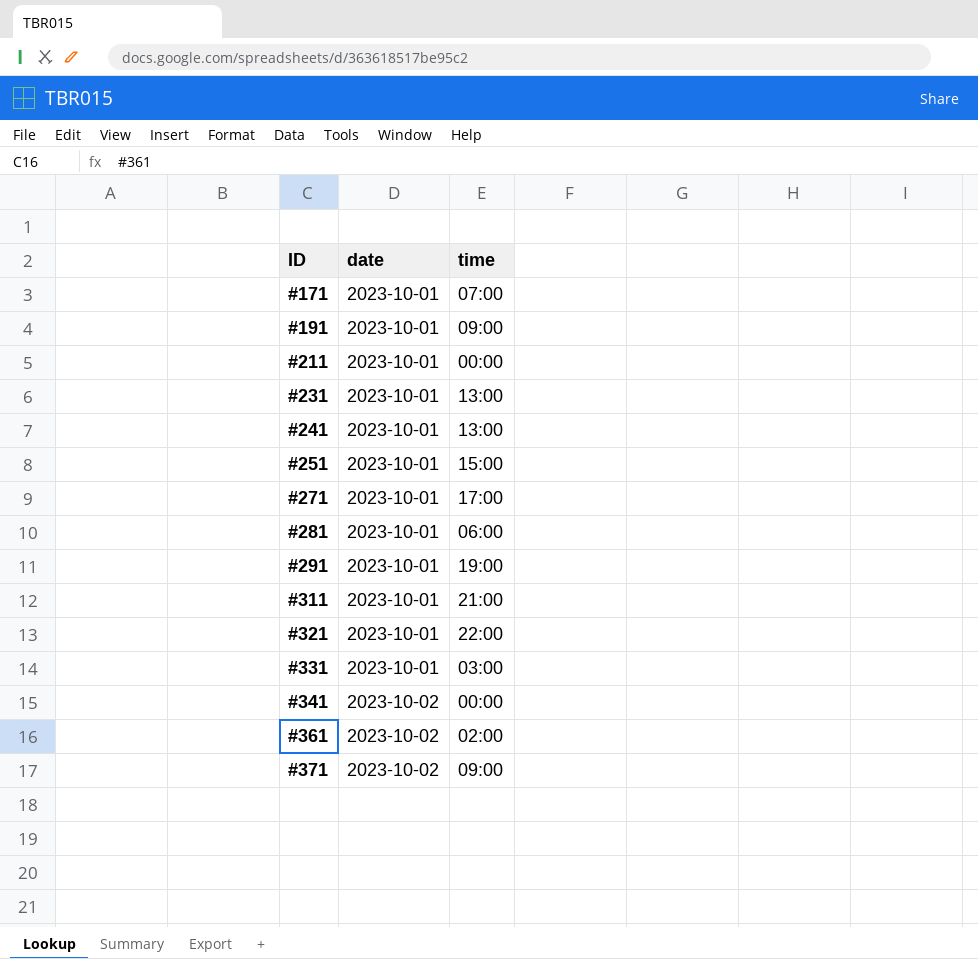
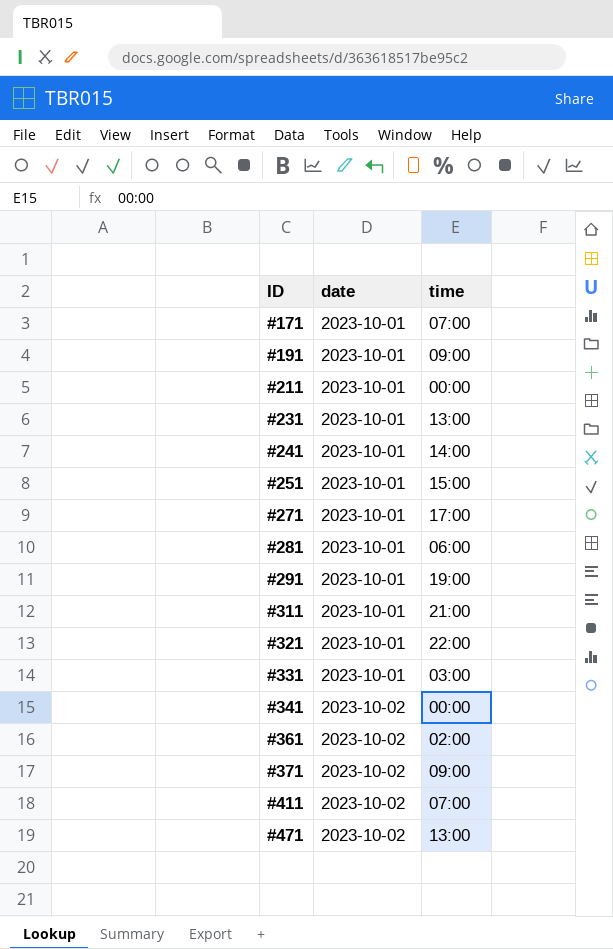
#241 | time: 13:00 -> 14:00
row #411: none -> 2023-10-02 | 07:00
row #471: none -> 2023-10-02 | 13:00

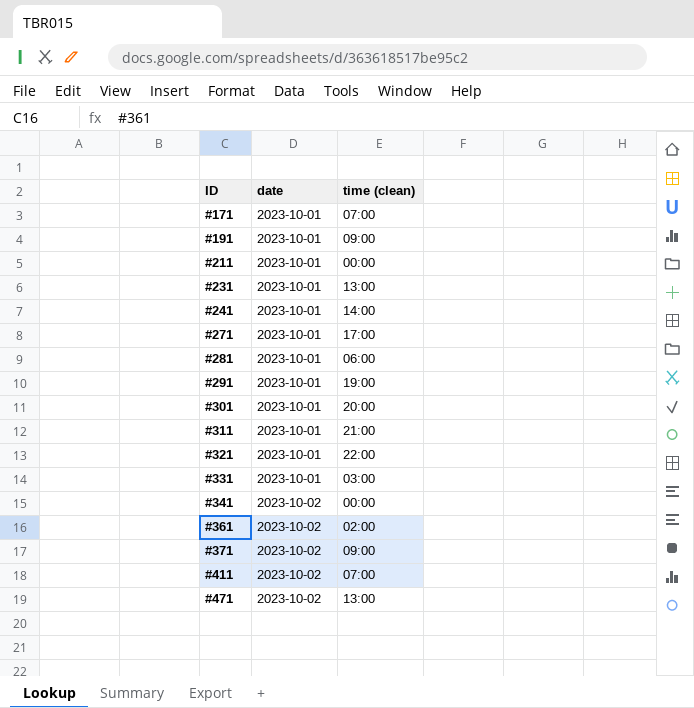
column name: time -> time (clean)
row #251: 2023-10-01 | 15:00 -> none
row #301: none -> 2023-10-01 | 20:00

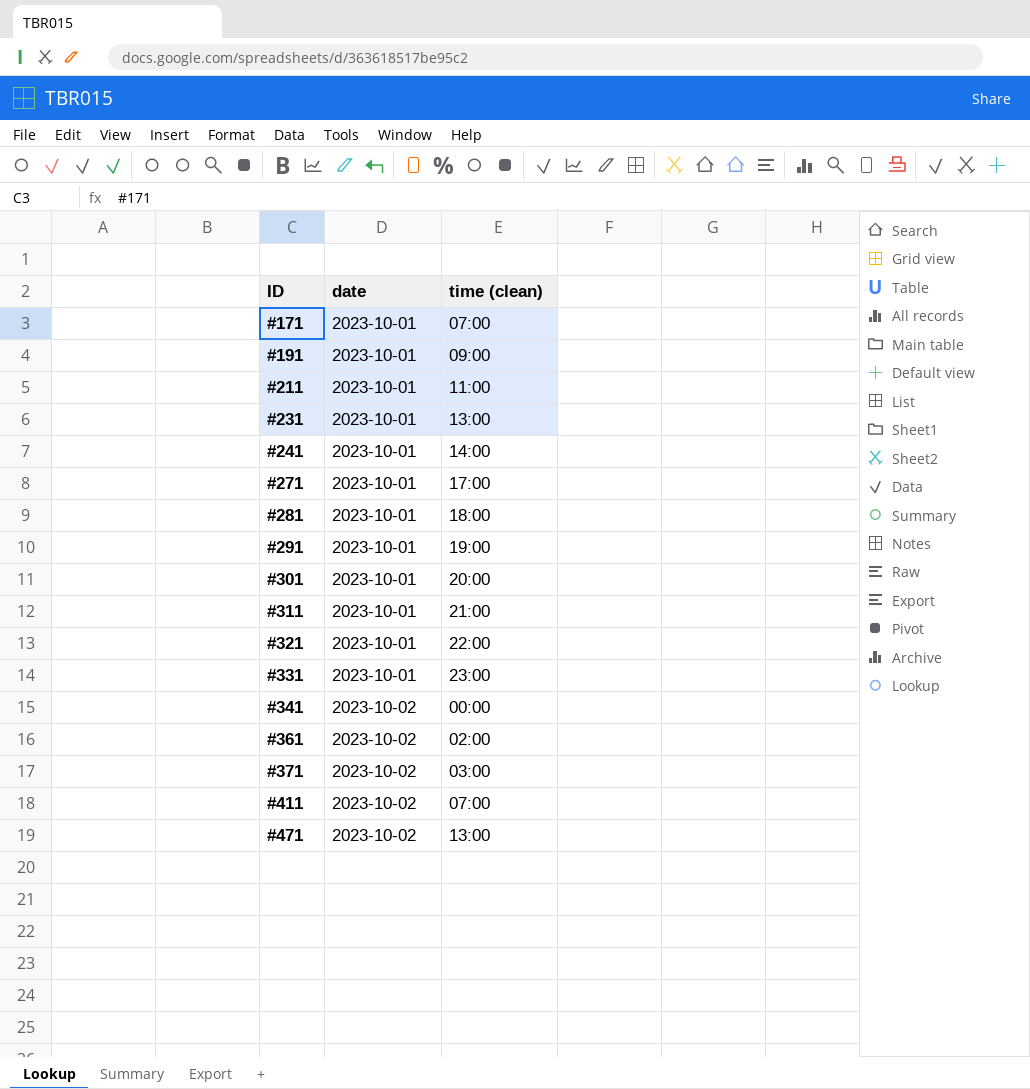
#211 | time (clean): 00:00 -> 11:00
#281 | time (clean): 06:00 -> 18:00
#331 | time (clean): 03:00 -> 23:00
#371 | time (clean): 09:00 -> 03:00

